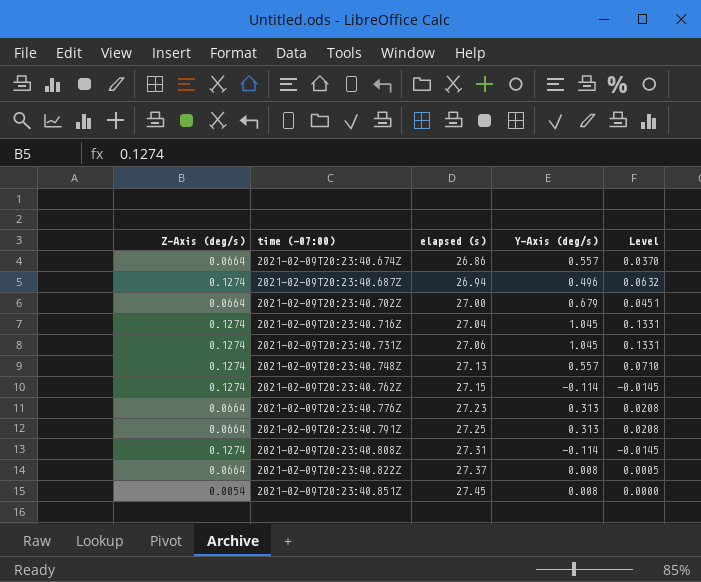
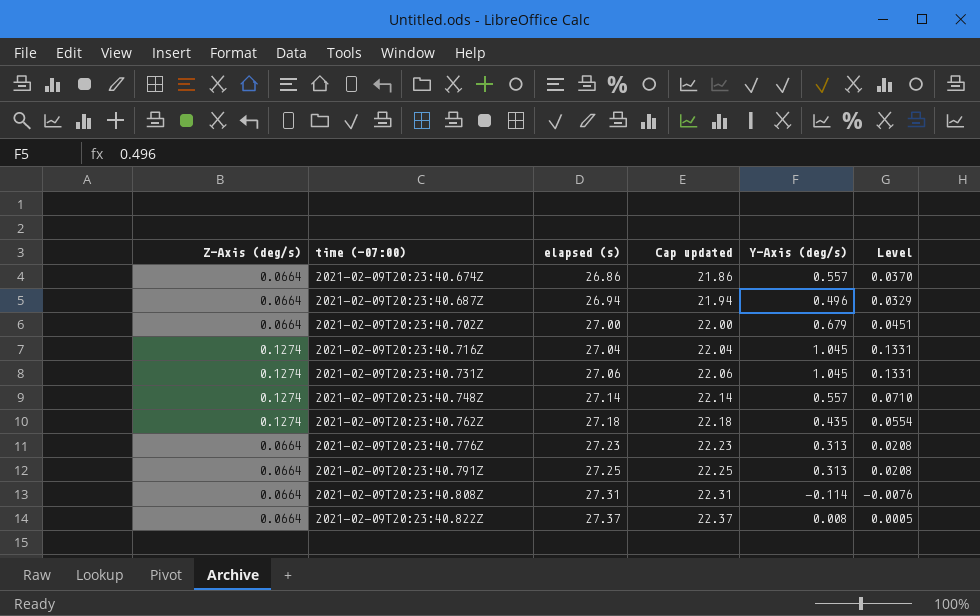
column Cap updated | formula: none -> [elapsed (s)] - 5
row 2021-02-09T20:23:40.851Z: 0.0054 | 27.45 | 0.008 | 0.0000 -> none
2021-02-09T20:23:40.687Z | Z-Axis (deg/s): 0.1274 -> 0.0664
2021-02-09T20:23:40.687Z | Level: 0.0632 -> 0.0329
2021-02-09T20:23:40.748Z | elapsed (s): 27.13 -> 27.14
2021-02-09T20:23:40.762Z | elapsed (s): 27.15 -> 27.18
2021-02-09T20:23:40.762Z | Y-Axis (deg/s): -0.114 -> 0.435
2021-02-09T20:23:40.762Z | Level: -0.0145 -> 0.0554
2021-02-09T20:23:40.808Z | Z-Axis (deg/s): 0.1274 -> 0.0664
2021-02-09T20:23:40.808Z | Level: -0.0145 -> -0.0076

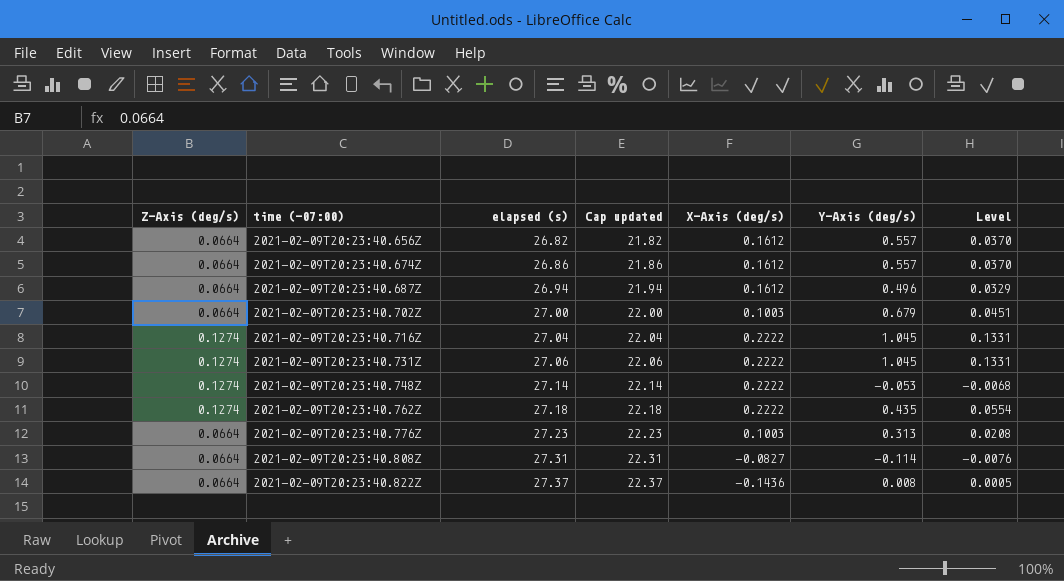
column X-Axis (deg/s) | position: none -> 5
row 2021-02-09T20:23:40.791Z: 0.0664 | 27.25 | 22.25 | 0.313 | 0.0208 -> none
row 2021-02-09T20:23:40.656Z: none -> 0.0664 | 26.82 | 21.82 | 0.1612 | 0.557 | 0.0370
2021-02-09T20:23:40.748Z | Y-Axis (deg/s): 0.557 -> -0.053
2021-02-09T20:23:40.748Z | Level: 0.0710 -> -0.0068

